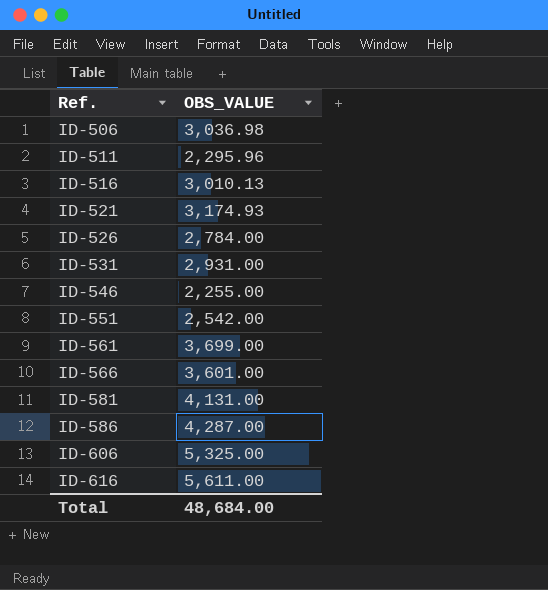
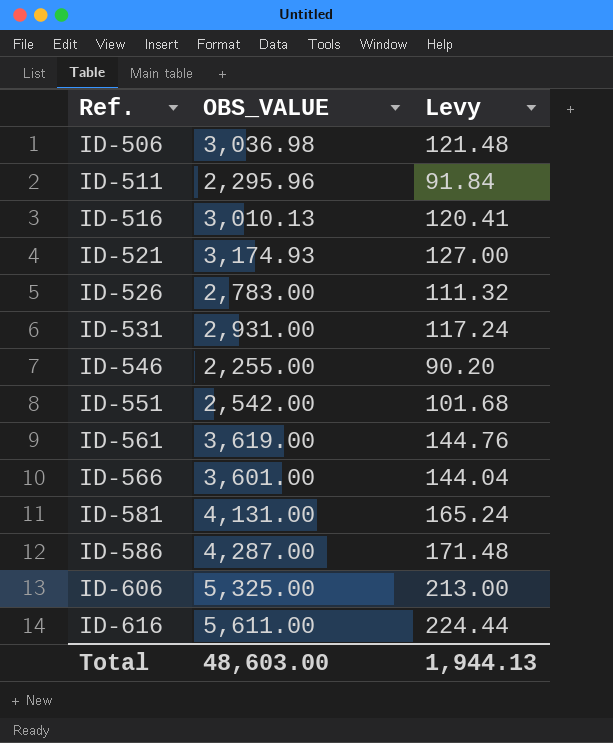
column Levy | formula: none -> [OBS_VALUE] * 0.04
ID-526 | OBS_VALUE: 2,784.00 -> 2,783.00
ID-561 | OBS_VALUE: 3,699.00 -> 3,619.00
Total | OBS_VALUE: 48,684.00 -> 48,603.00

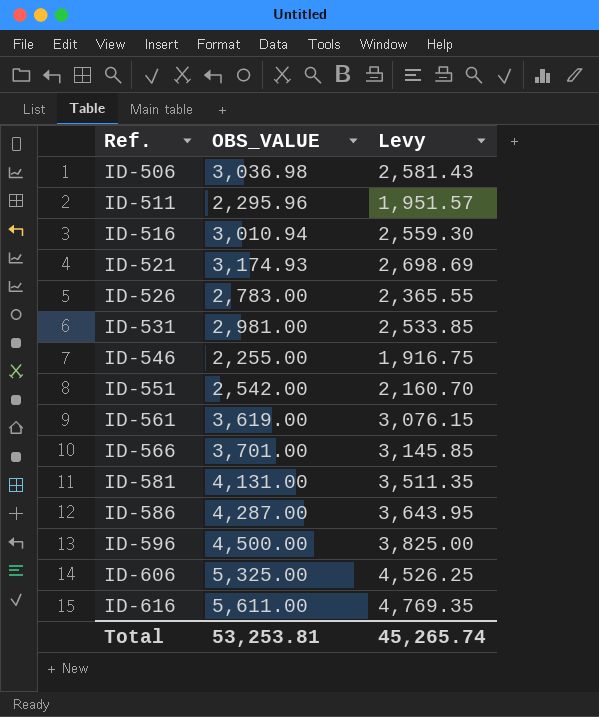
column Levy | formula: [OBS_VALUE] * 0.04 -> [OBS_VALUE] * 0.85
ID-516 | OBS_VALUE: 3,010.13 -> 3,010.94
ID-531 | OBS_VALUE: 2,931.00 -> 2,981.00
ID-566 | OBS_VALUE: 3,601.00 -> 3,701.00
row ID-596: none -> 4,500.00 | 3,825.00
Total | OBS_VALUE: 48,603.00 -> 53,253.81
Total | Levy: 1,944.13 -> 45,265.74

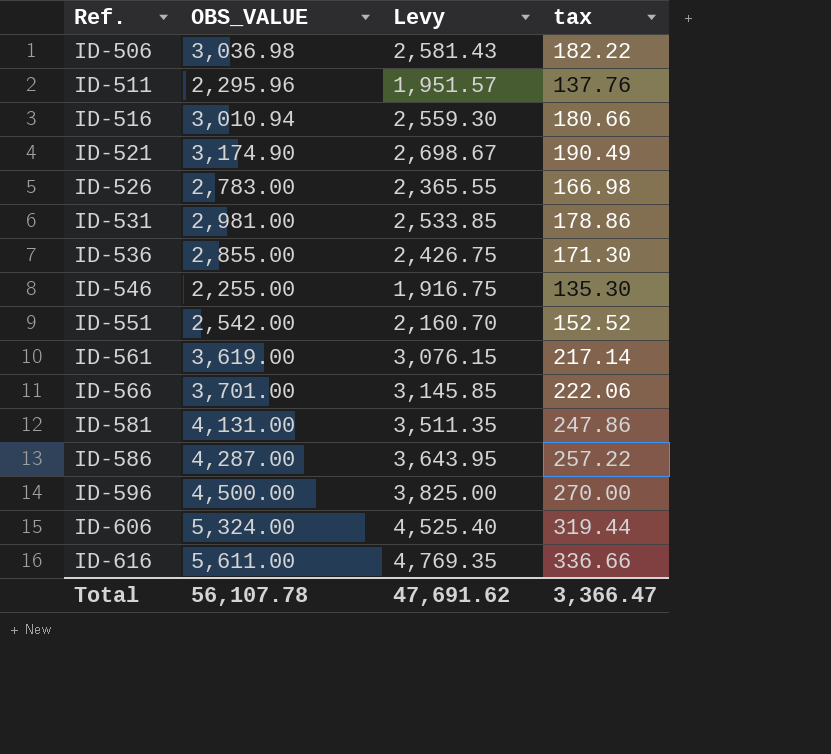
column tax | formula: none -> [OBS_VALUE] * 0.06
ID-521 | OBS_VALUE: 3,174.93 -> 3,174.90
ID-521 | Levy: 2,698.69 -> 2,698.67
row ID-536: none -> 2,855.00 | 2,426.75 | 171.30
ID-606 | OBS_VALUE: 5,325.00 -> 5,324.00
ID-606 | Levy: 4,526.25 -> 4,525.40
Total | OBS_VALUE: 53,253.81 -> 56,107.78
Total | Levy: 45,265.74 -> 47,691.62

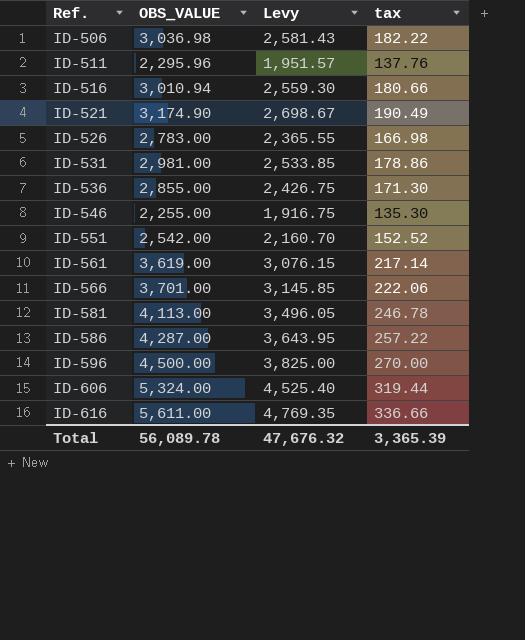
ID-581 | OBS_VALUE: 4,131.00 -> 4,113.00
ID-581 | Levy: 3,511.35 -> 3,496.05
ID-581 | tax: 247.86 -> 246.78
Total | OBS_VALUE: 56,107.78 -> 56,089.78
Total | Levy: 47,691.62 -> 47,676.32
Total | tax: 3,366.47 -> 3,365.39

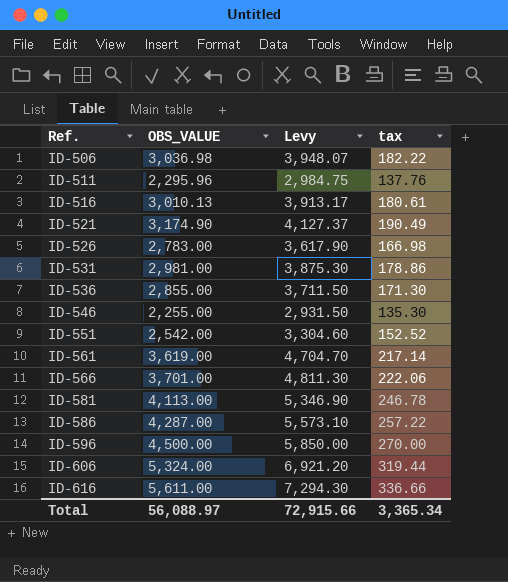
column Levy | formula: [OBS_VALUE] * 0.85 -> [OBS_VALUE] * 1.3
ID-516 | OBS_VALUE: 3,010.94 -> 3,010.13
ID-516 | tax: 180.66 -> 180.61
Total | OBS_VALUE: 56,089.78 -> 56,088.97
Total | Levy: 47,676.32 -> 72,915.66
Total | tax: 3,365.39 -> 3,365.34

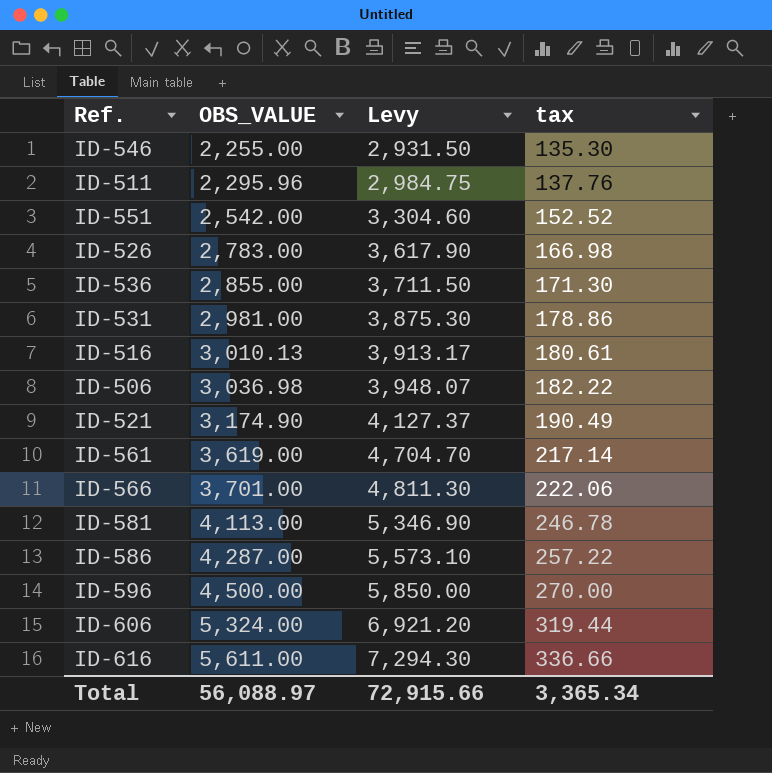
row order: Ref. ascending -> OBS_VALUE ascending

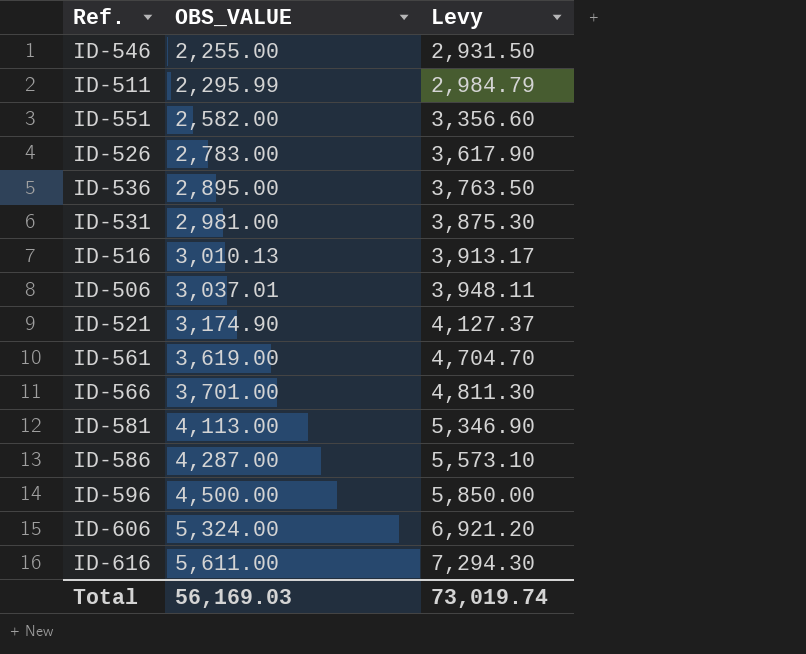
column tax | formula: [OBS_VALUE] * 0.06 -> none
ID-511 | OBS_VALUE: 2,295.96 -> 2,295.99
ID-511 | Levy: 2,984.75 -> 2,984.79
ID-551 | OBS_VALUE: 2,542.00 -> 2,582.00
ID-551 | Levy: 3,304.60 -> 3,356.60
ID-536 | OBS_VALUE: 2,855.00 -> 2,895.00
ID-536 | Levy: 3,711.50 -> 3,763.50
ID-506 | OBS_VALUE: 3,036.98 -> 3,037.01
ID-506 | Levy: 3,948.07 -> 3,948.11
Total | OBS_VALUE: 56,088.97 -> 56,169.03
Total | Levy: 72,915.66 -> 73,019.74

